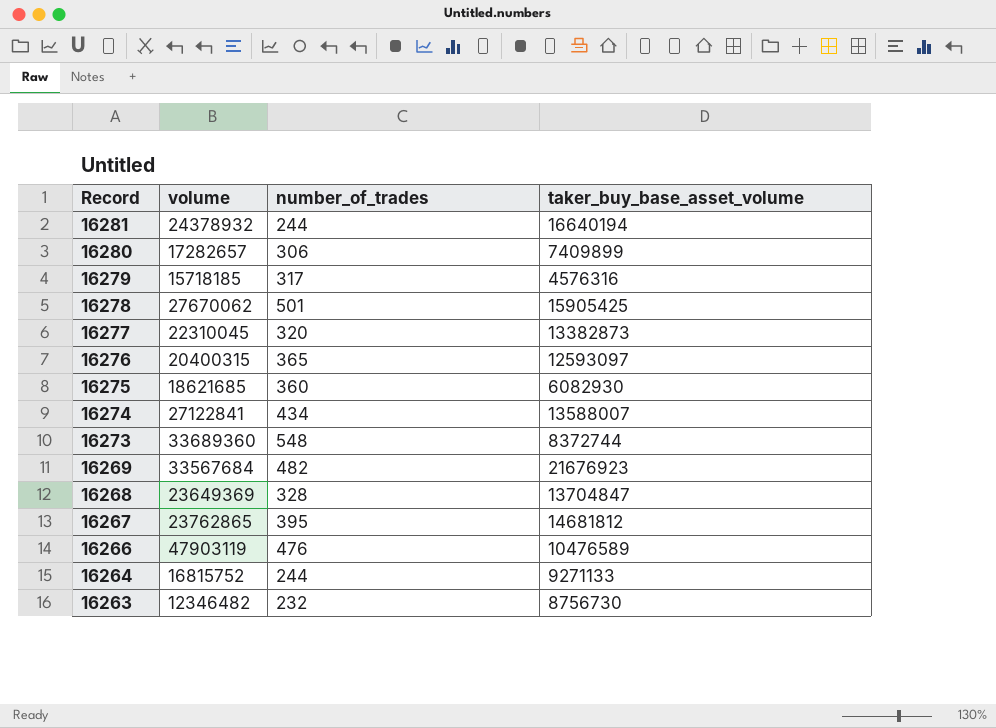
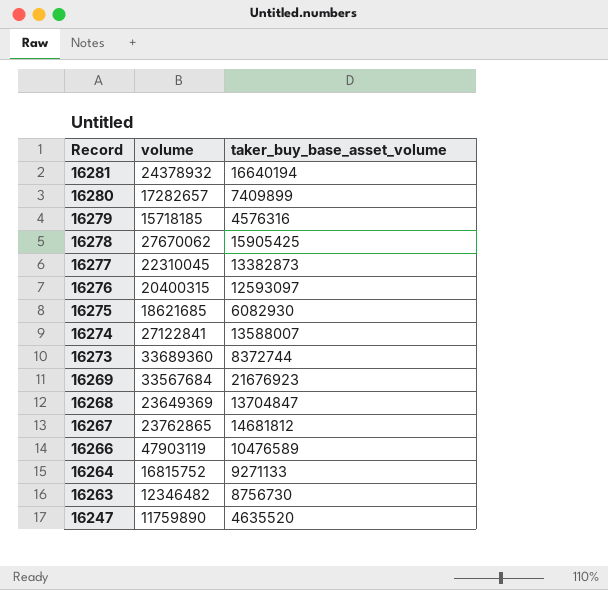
column number_of_trades | position: 3 -> none
row 16247: none -> 11759890 | 4635520

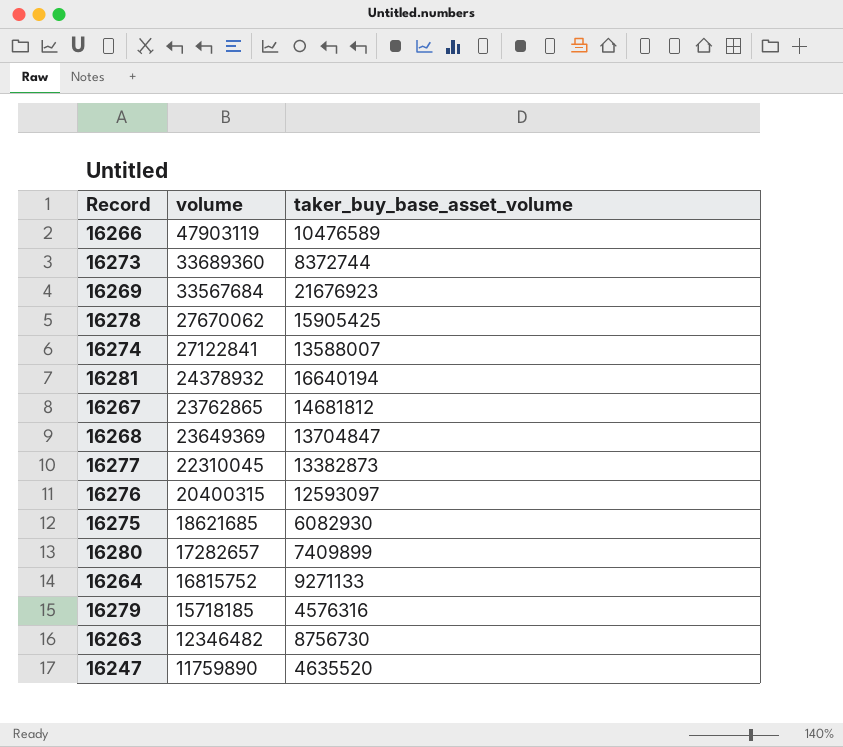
row order: Record descending -> volume descending

